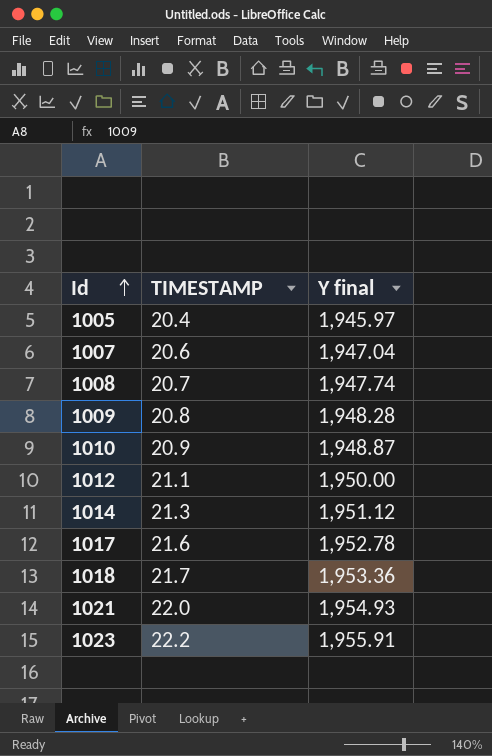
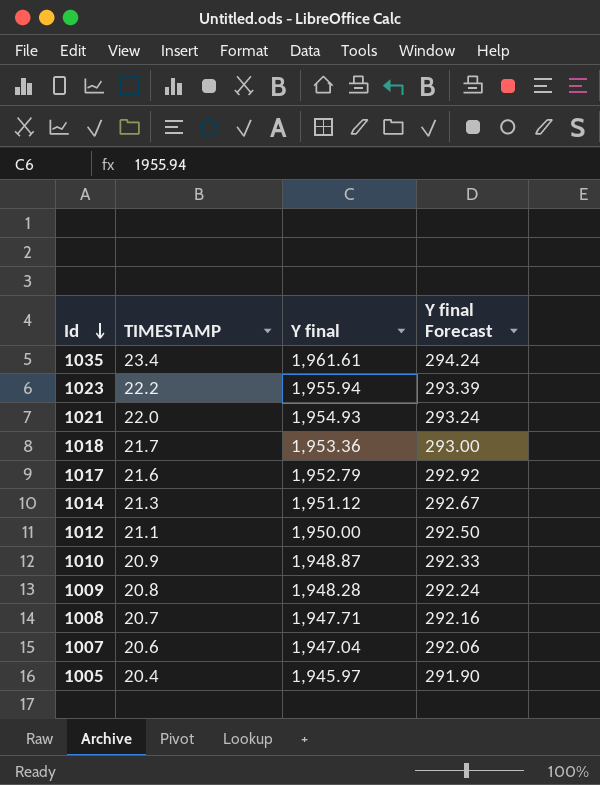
row order: Id ascending -> Id descending
column Y final Forecast | formula: none -> [Y final] * 0.15
row 1035: none -> 23.4 | 1,961.61 | 294.24
1023 | Y final: 1,955.91 -> 1,955.94
1017 | Y final: 1,952.78 -> 1,952.79
1008 | Y final: 1,947.74 -> 1,947.71

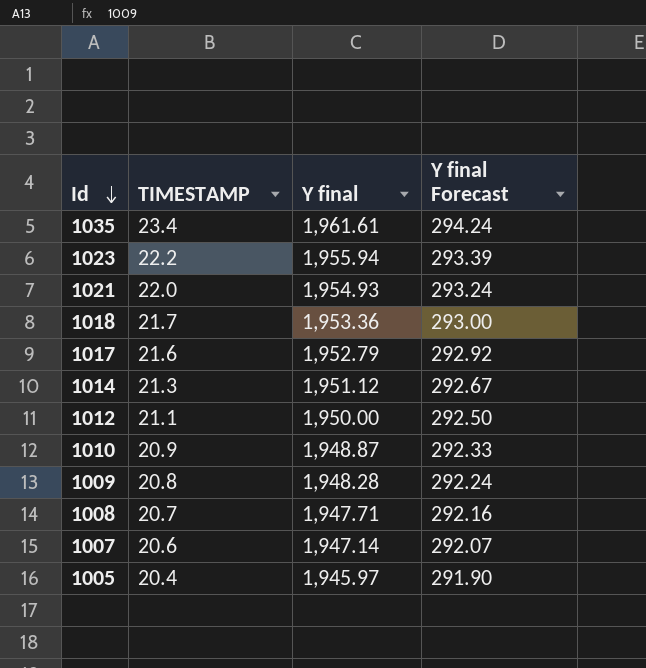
1007 | Y final: 1,947.04 -> 1,947.14
1007 | Y final Forecast: 292.06 -> 292.07

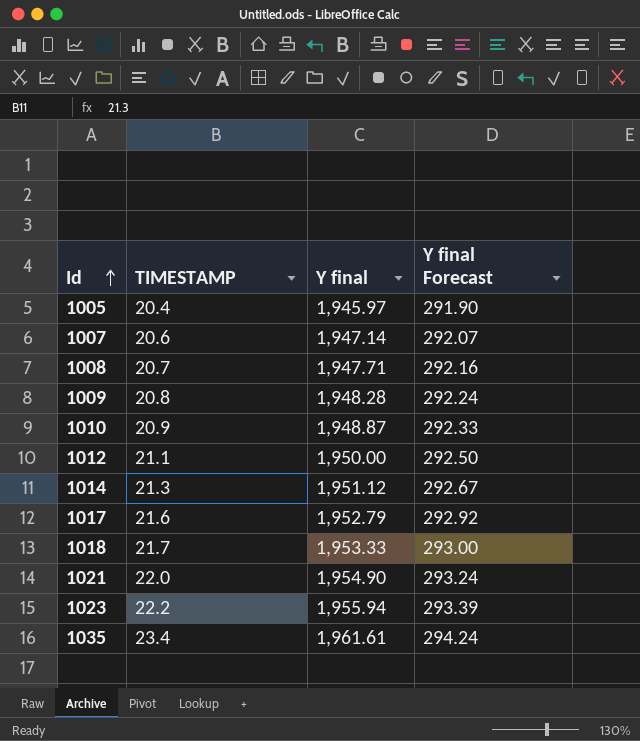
row order: Id descending -> Id ascending
1018 | Y final: 1,953.36 -> 1,953.33
1021 | Y final: 1,954.93 -> 1,954.90

